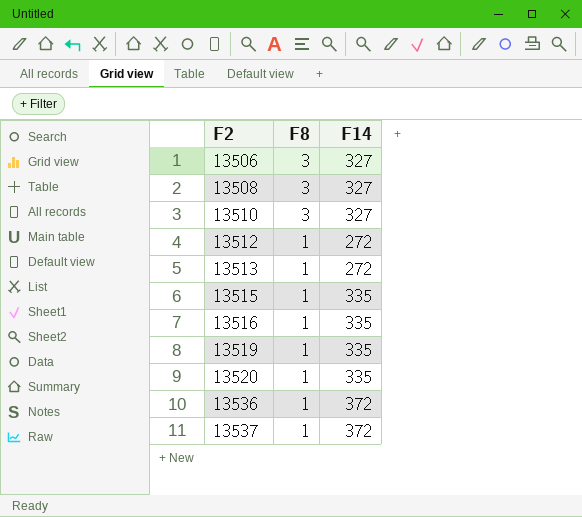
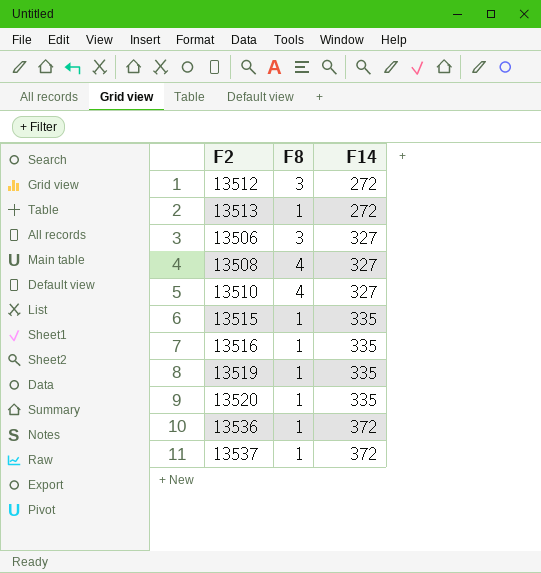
row order: F2 ascending -> F14 ascending
13512 | F8: 1 -> 3
13508 | F8: 3 -> 4
13510 | F8: 3 -> 4

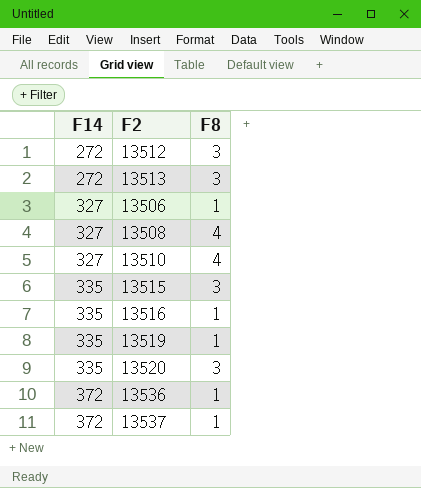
column F14 | position: 3 -> 1
13513 | F8: 1 -> 3
13506 | F8: 3 -> 1
13515 | F8: 1 -> 3
13520 | F8: 1 -> 3

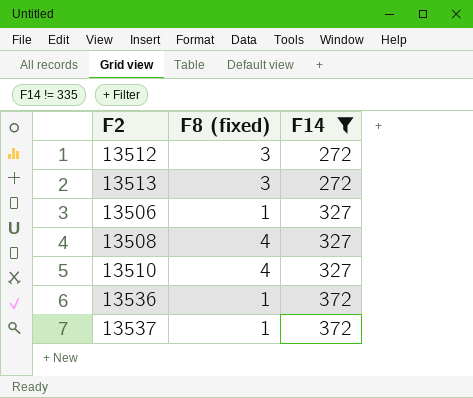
filter: none -> F14 != 335
column name: F8 -> F8 (fixed)
column F14 | position: 1 -> 3

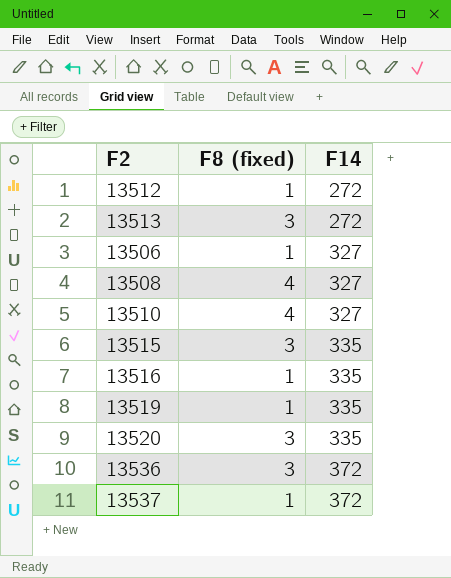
filter: F14 != 335 -> none
13512 | F8 (fixed): 3 -> 1
13536 | F8 (fixed): 1 -> 3

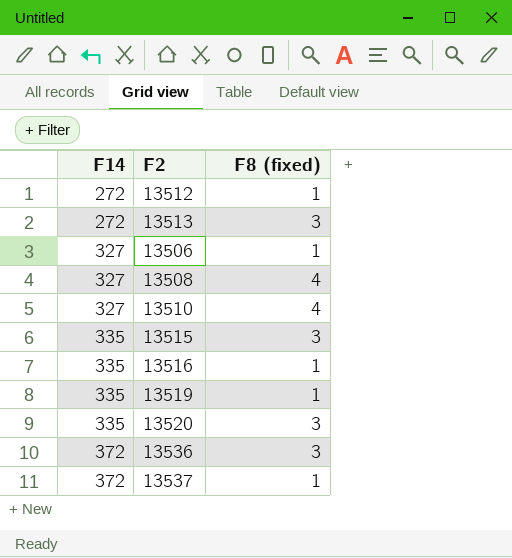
column F14 | position: 3 -> 1

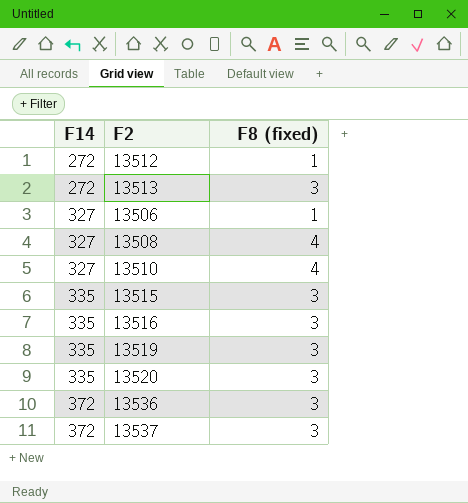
13516 | F8 (fixed): 1 -> 3
13519 | F8 (fixed): 1 -> 3
13537 | F8 (fixed): 1 -> 3

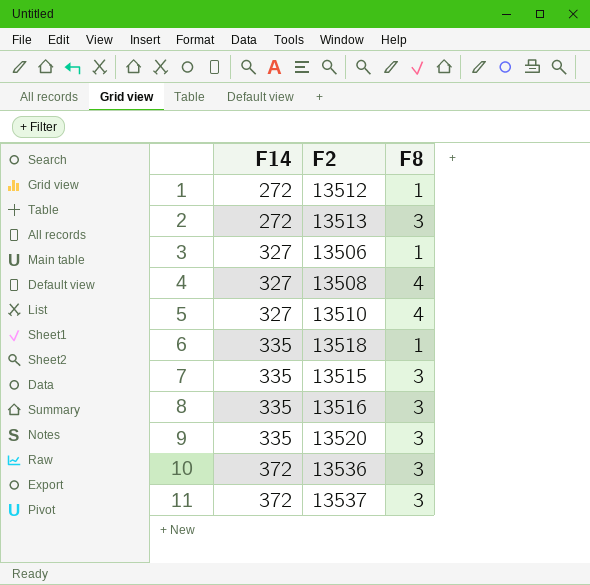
column name: F8 (fixed) -> F8
row 13519: 335 | 3 -> none
row 13518: none -> 335 | 1

